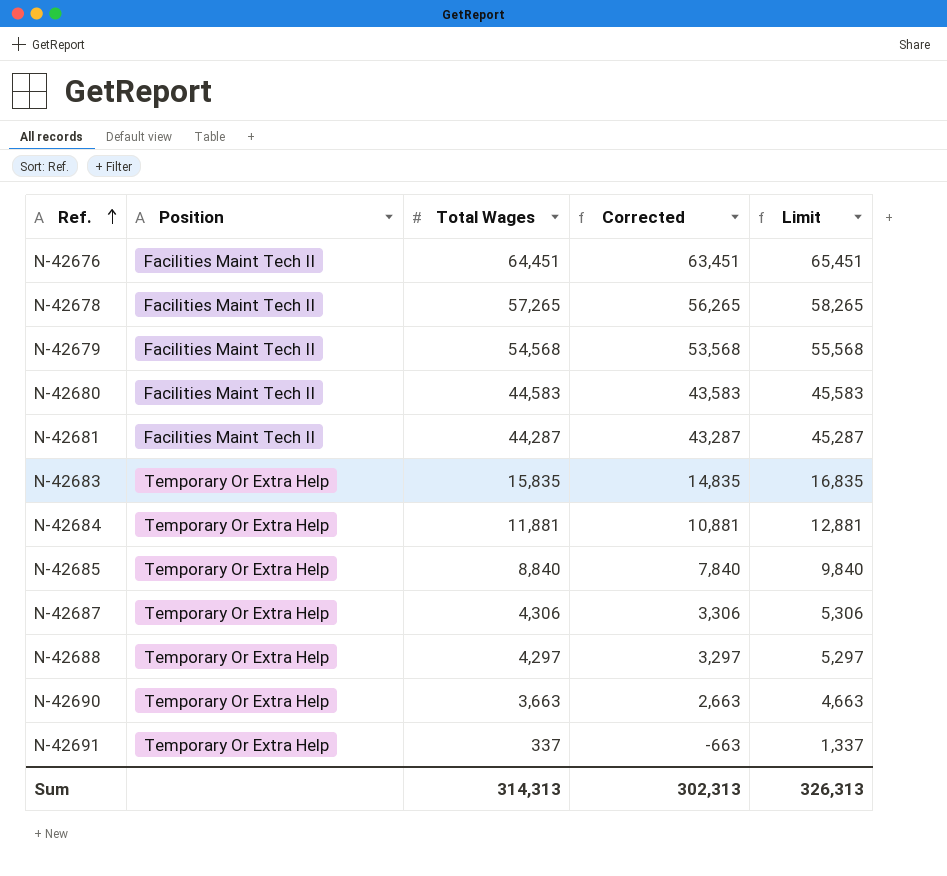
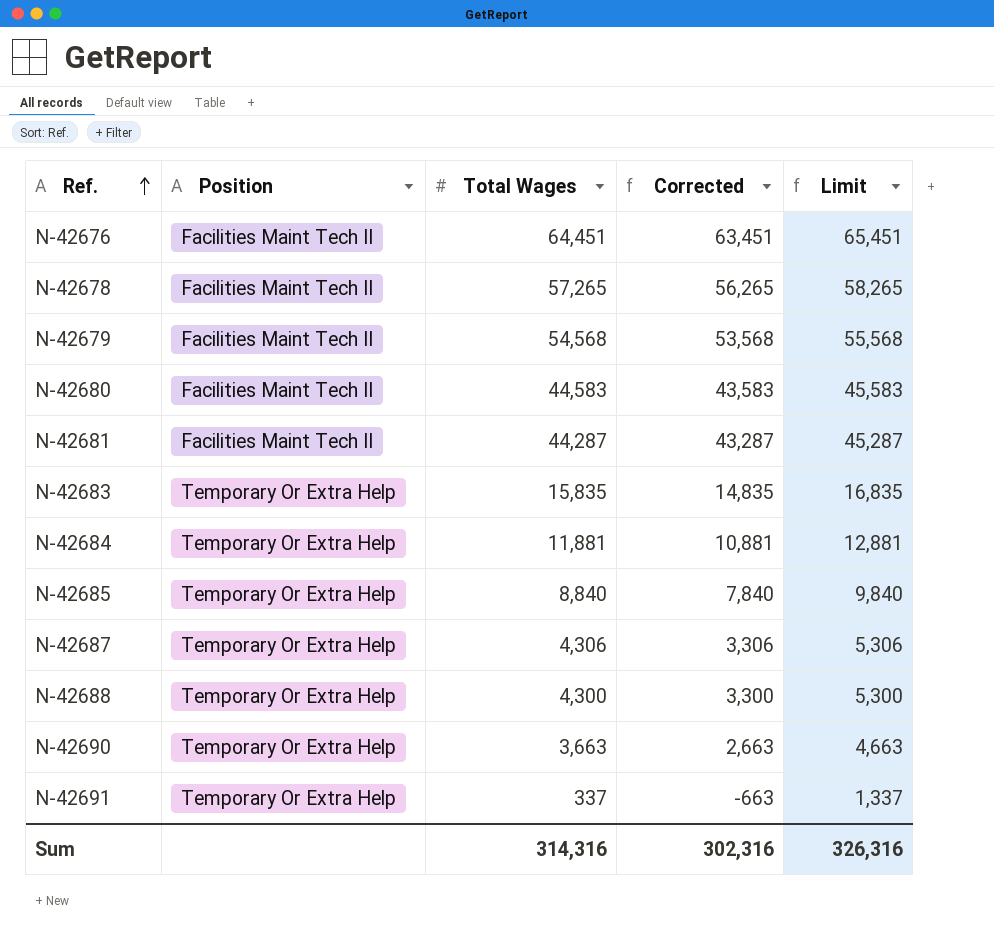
N-42688 | Total Wages: 4,297 -> 4,300
N-42688 | Corrected: 3,297 -> 3,300
N-42688 | Limit: 5,297 -> 5,300
Sum | Total Wages: 314,313 -> 314,316
Sum | Corrected: 302,313 -> 302,316
Sum | Limit: 326,313 -> 326,316

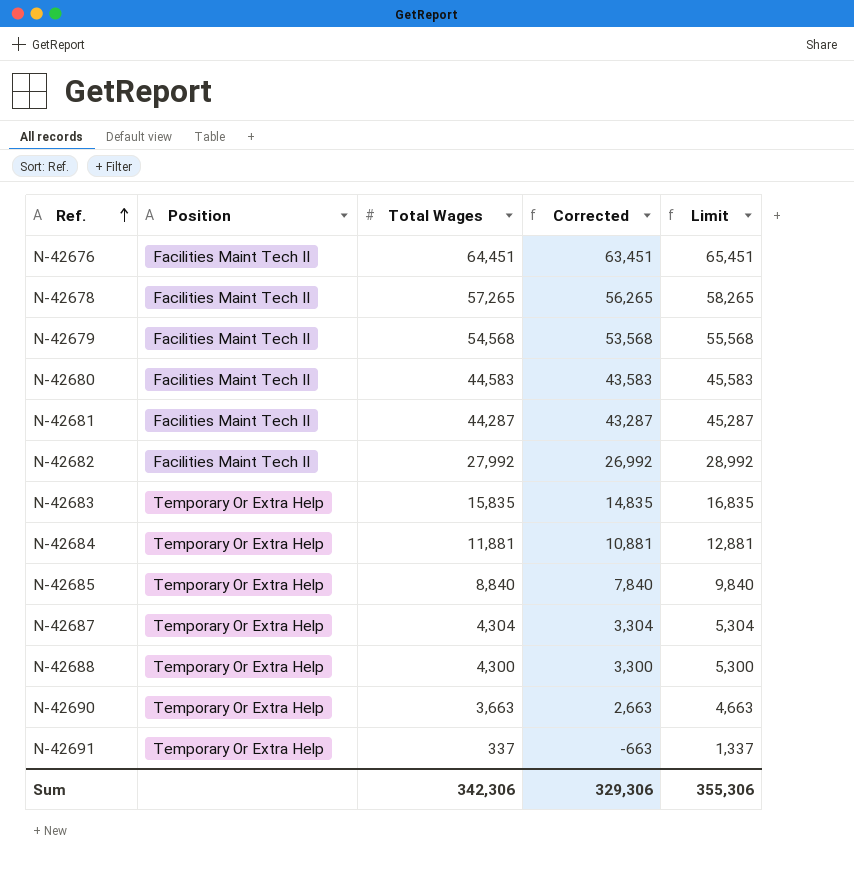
row N-42682: none -> Facilities Maint Tech II | 27,992 | 26,992 | 28,992
N-42687 | Total Wages: 4,306 -> 4,304
N-42687 | Corrected: 3,306 -> 3,304
N-42687 | Limit: 5,306 -> 5,304
Sum | Total Wages: 314,316 -> 342,306
Sum | Corrected: 302,316 -> 329,306
Sum | Limit: 326,316 -> 355,306

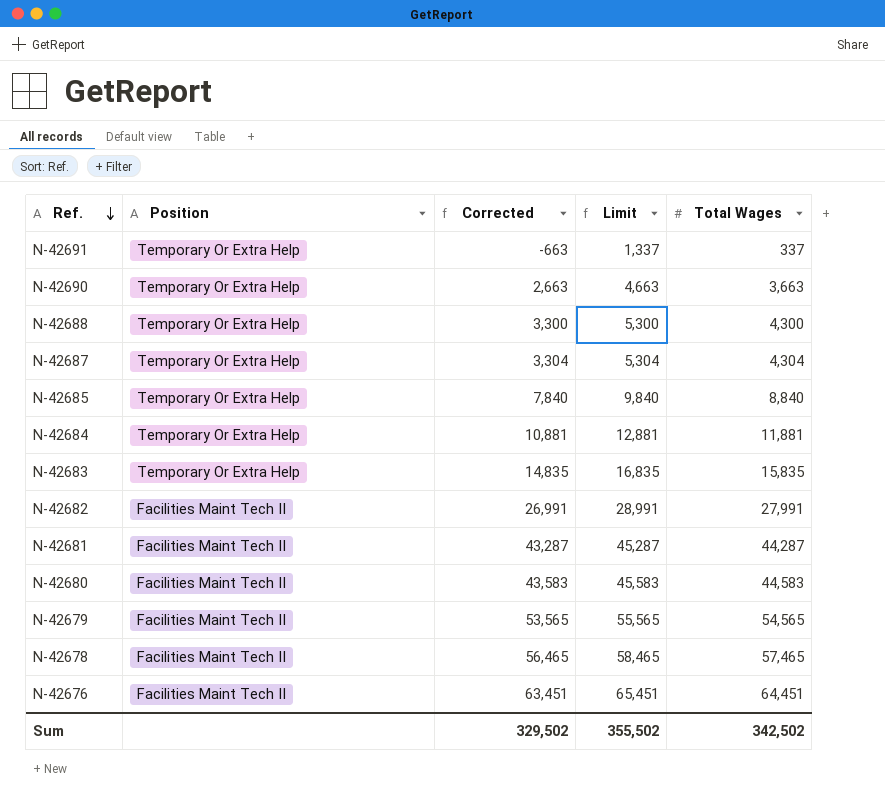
row order: Ref. ascending -> Ref. descending
column Total Wages | position: 3 -> 5
N-42682 | Corrected: 26,992 -> 26,991
N-42682 | Limit: 28,992 -> 28,991
N-42682 | Total Wages: 27,992 -> 27,991
N-42679 | Corrected: 53,568 -> 53,565
N-42679 | Limit: 55,568 -> 55,565
N-42679 | Total Wages: 54,568 -> 54,565
N-42678 | Corrected: 56,265 -> 56,465
N-42678 | Limit: 58,265 -> 58,465
N-42678 | Total Wages: 57,265 -> 57,465
Sum | Corrected: 329,306 -> 329,502
Sum | Limit: 355,306 -> 355,502
Sum | Total Wages: 342,306 -> 342,502

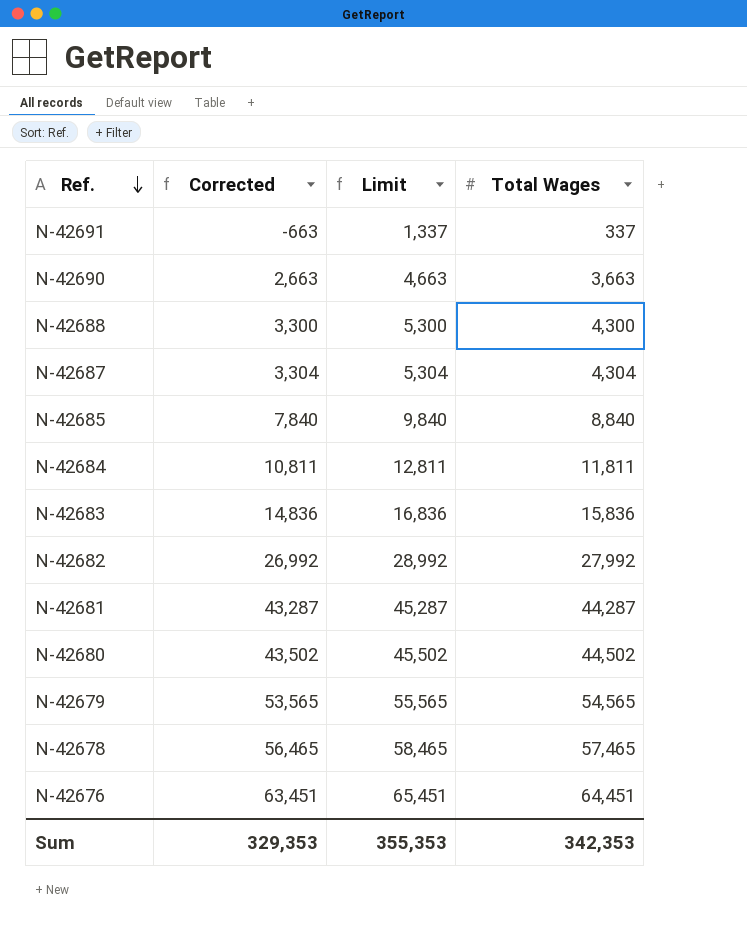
column Position | position: 2 -> none
N-42684 | Corrected: 10,881 -> 10,811
N-42684 | Limit: 12,881 -> 12,811
N-42684 | Total Wages: 11,881 -> 11,811
N-42683 | Corrected: 14,835 -> 14,836
N-42683 | Limit: 16,835 -> 16,836
N-42683 | Total Wages: 15,835 -> 15,836
N-42682 | Corrected: 26,991 -> 26,992
N-42682 | Limit: 28,991 -> 28,992
N-42682 | Total Wages: 27,991 -> 27,992
N-42680 | Corrected: 43,583 -> 43,502
N-42680 | Limit: 45,583 -> 45,502
N-42680 | Total Wages: 44,583 -> 44,502
Sum | Corrected: 329,502 -> 329,353
Sum | Limit: 355,502 -> 355,353
Sum | Total Wages: 342,502 -> 342,353

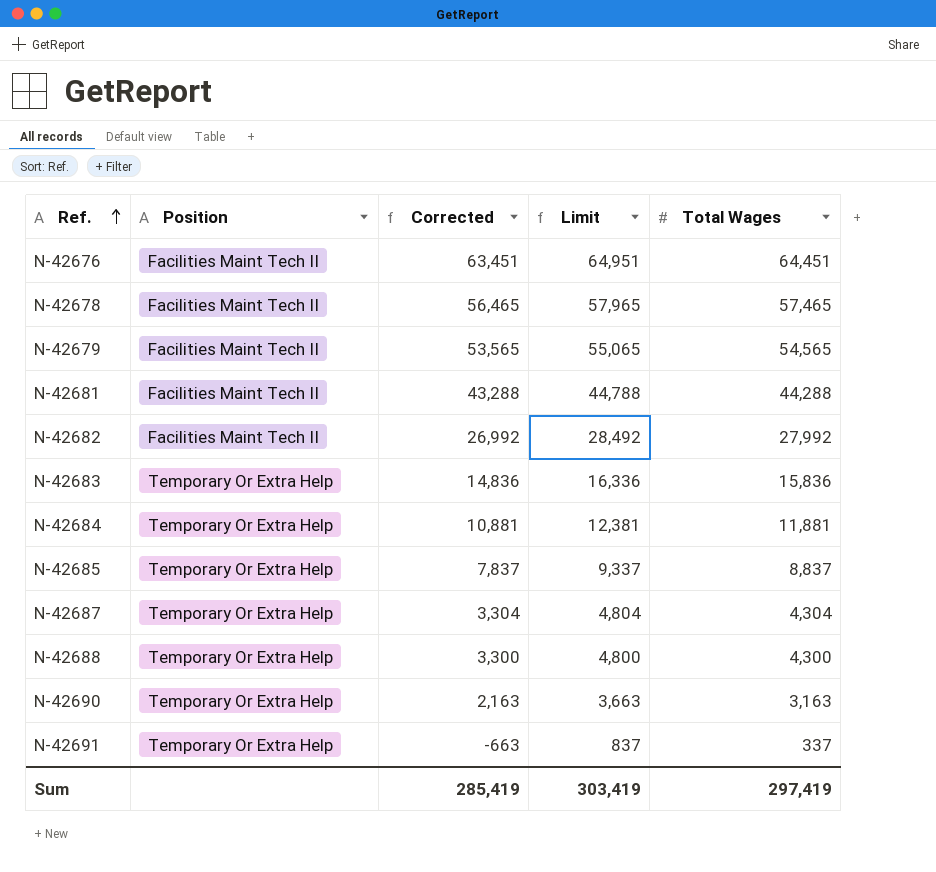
row order: Ref. descending -> Ref. ascending
column Position | position: none -> 2
column Limit | formula: [Total Wages] + 1000 -> [Total Wages] + 500
row N-42680: 43,502 | 45,502 | 44,502 -> none
N-42681 | Corrected: 43,287 -> 43,288
N-42681 | Total Wages: 44,287 -> 44,288
N-42684 | Corrected: 10,811 -> 10,881
N-42684 | Total Wages: 11,811 -> 11,881
N-42685 | Corrected: 7,840 -> 7,837
N-42685 | Total Wages: 8,840 -> 8,837
N-42690 | Corrected: 2,663 -> 2,163
N-42690 | Total Wages: 3,663 -> 3,163
Sum | Corrected: 329,353 -> 285,419
Sum | Limit: 355,353 -> 303,419
Sum | Total Wages: 342,353 -> 297,419

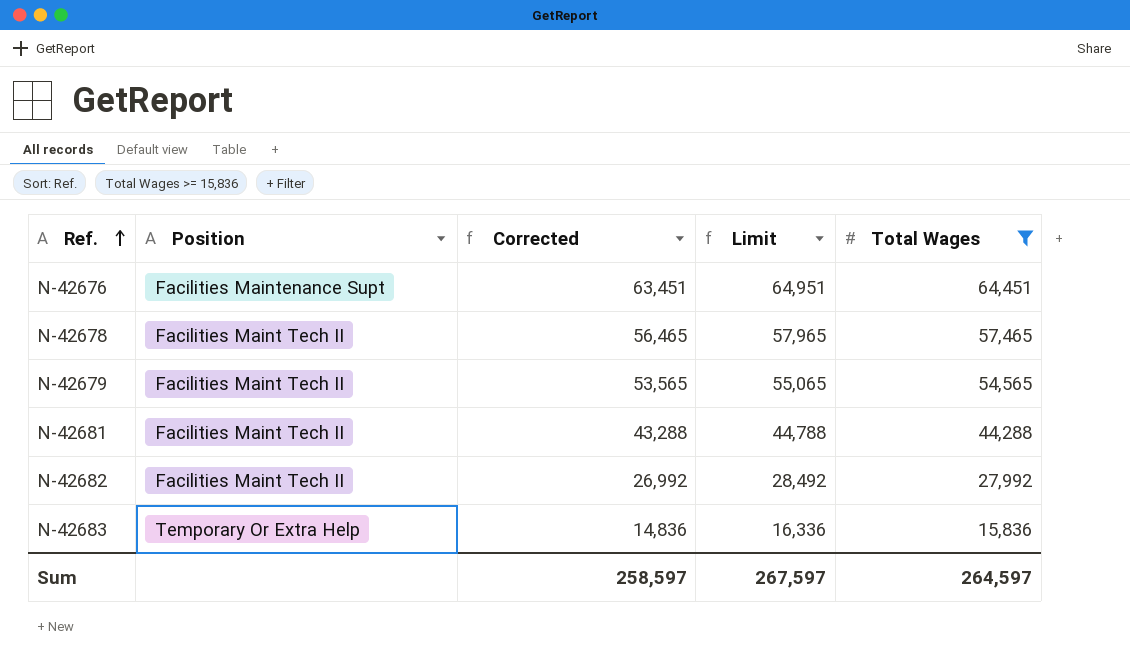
filter: none -> Total Wages >= 15,836
N-42676 | Position: Facilities Maint Tech II -> Facilities Maintenance Supt
Sum | Corrected: 285,419 -> 258,597
Sum | Limit: 303,419 -> 267,597
Sum | Total Wages: 297,419 -> 264,597

